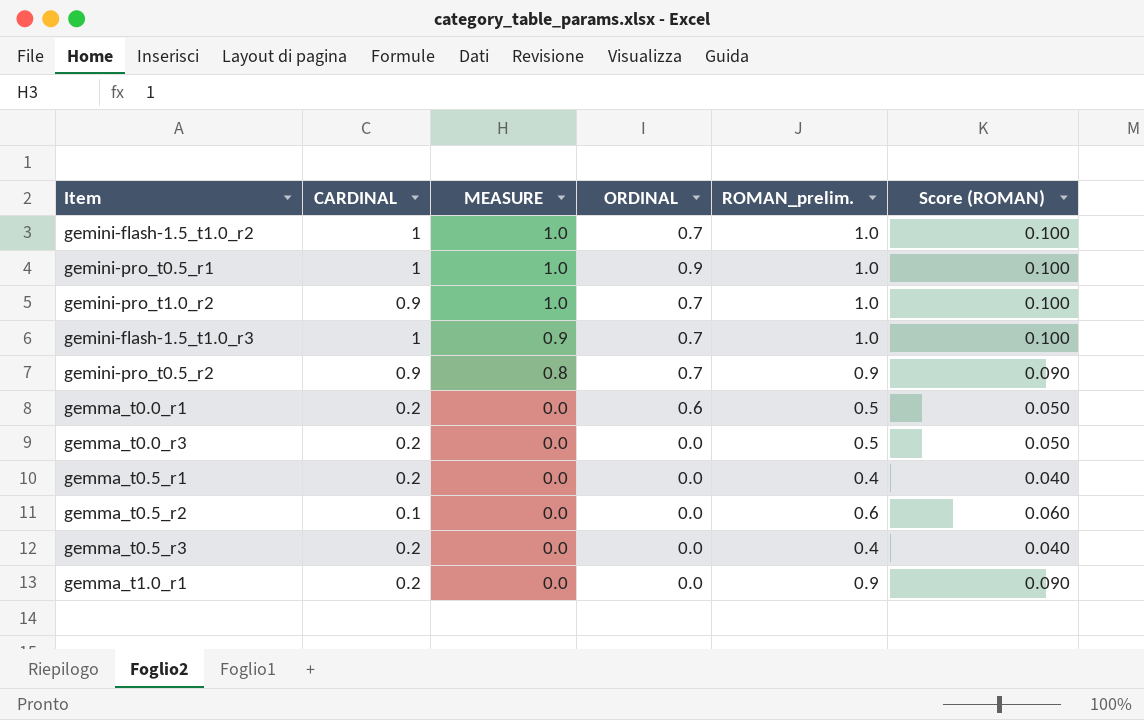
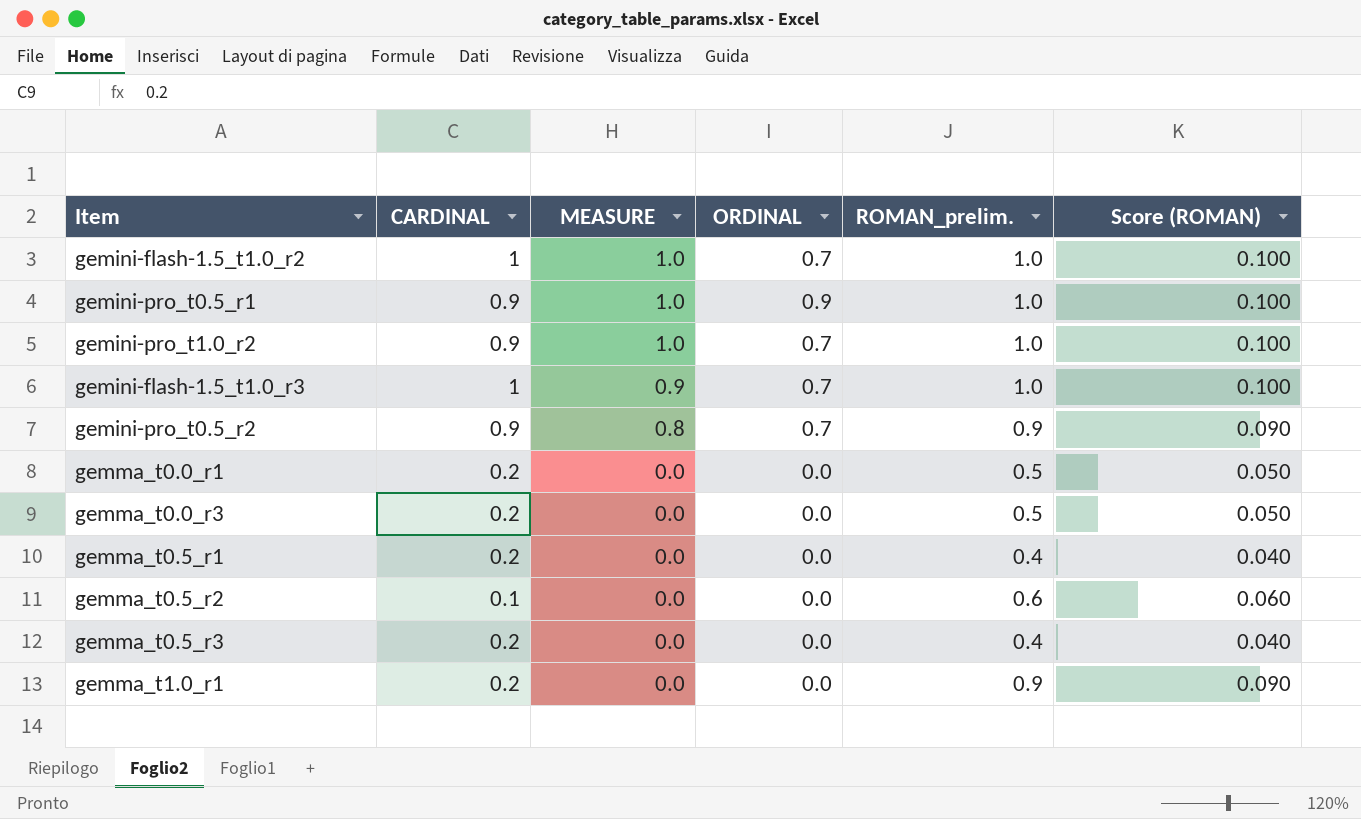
gemini-pro_t0.5_r1 | CARDINAL: 1 -> 0.9
gemma_t0.0_r1 | ORDINAL: 0.6 -> 0.0

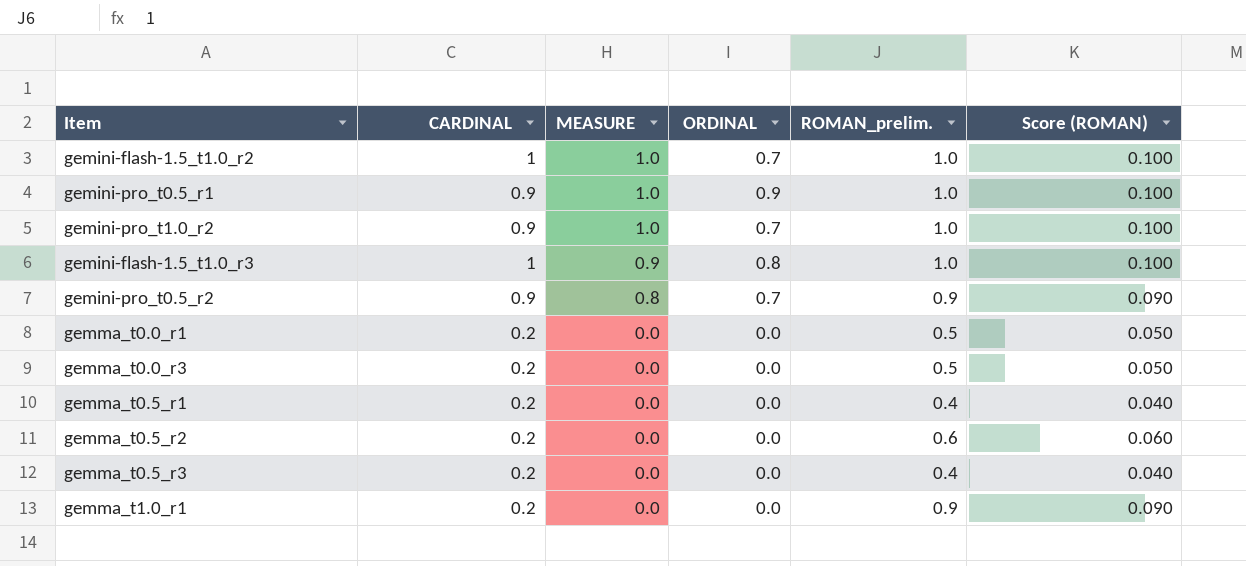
gemini-flash-1.5_t1.0_r3 | ORDINAL: 0.7 -> 0.8
gemma_t0.5_r2 | CARDINAL: 0.1 -> 0.2

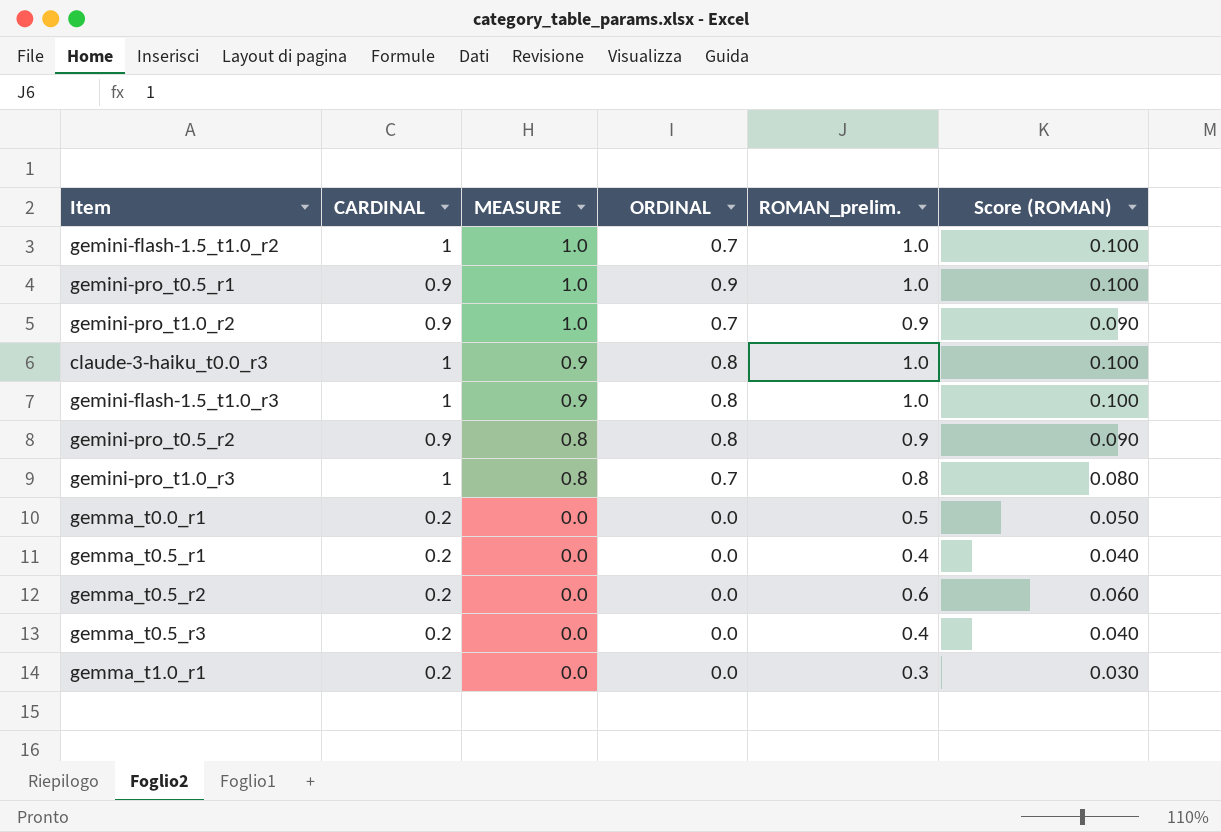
row gemma_t0.0_r3: 0.2 | 0.0 | 0.0 | 0.5 | 0.050 -> none
gemini-pro_t1.0_r2 | ROMAN_prelim.: 1.0 -> 0.9
gemini-pro_t1.0_r2 | Score (ROMAN): 0.100 -> 0.090
row claude-3-haiku_t0.0_r3: none -> 1 | 0.9 | 0.8 | 1.0 | 0.100
gemini-pro_t0.5_r2 | ORDINAL: 0.7 -> 0.8
row gemini-pro_t1.0_r3: none -> 1 | 0.8 | 0.7 | 0.8 | 0.080
gemma_t1.0_r1 | ROMAN_prelim.: 0.9 -> 0.3
gemma_t1.0_r1 | Score (ROMAN): 0.090 -> 0.030

